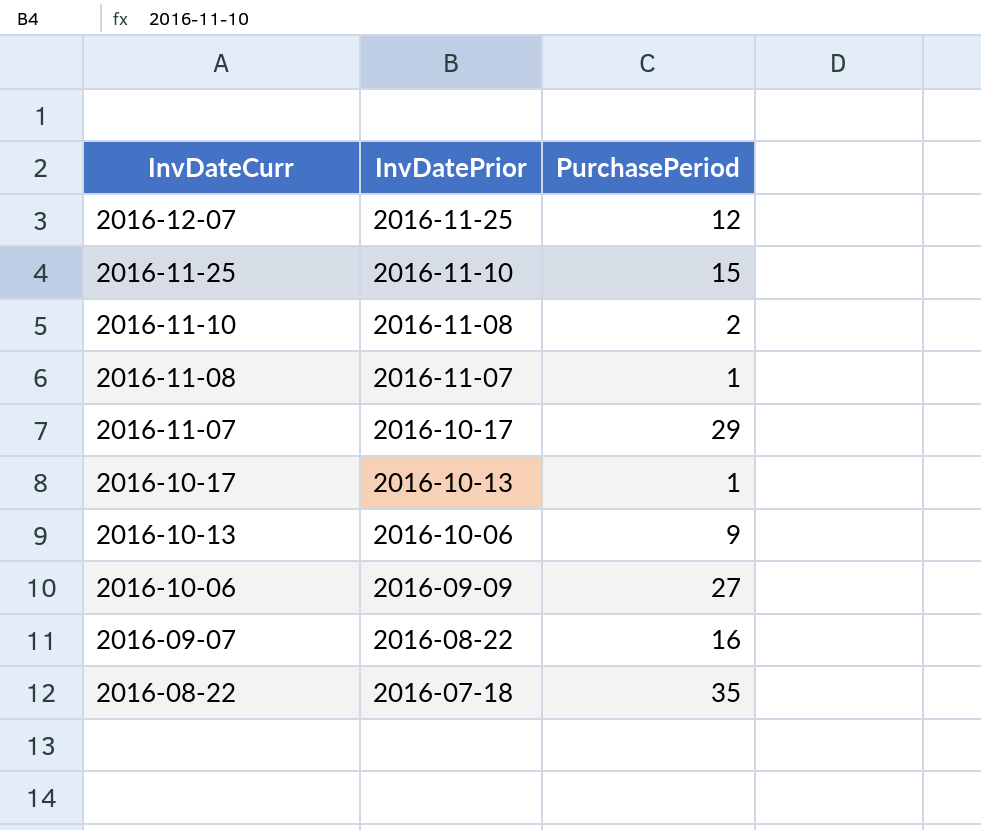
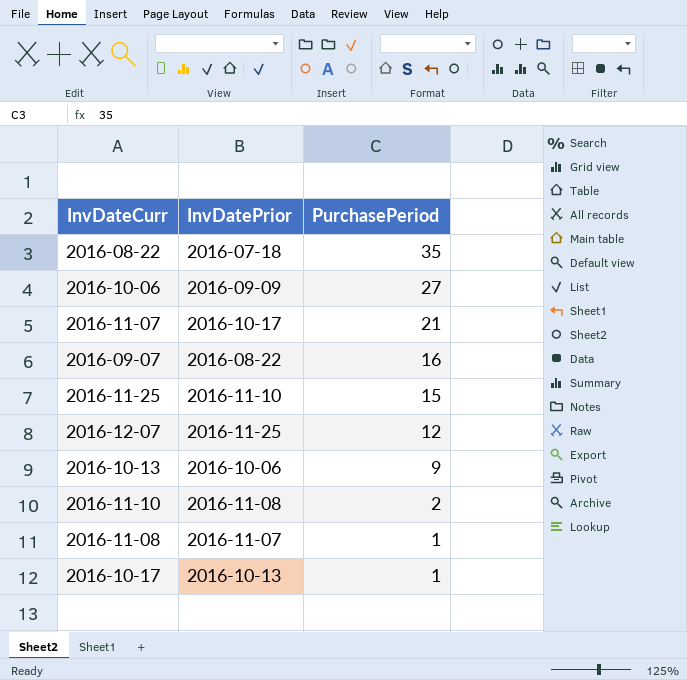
row order: InvDateCurr descending -> PurchasePeriod descending
2016-11-07 | PurchasePeriod: 29 -> 21

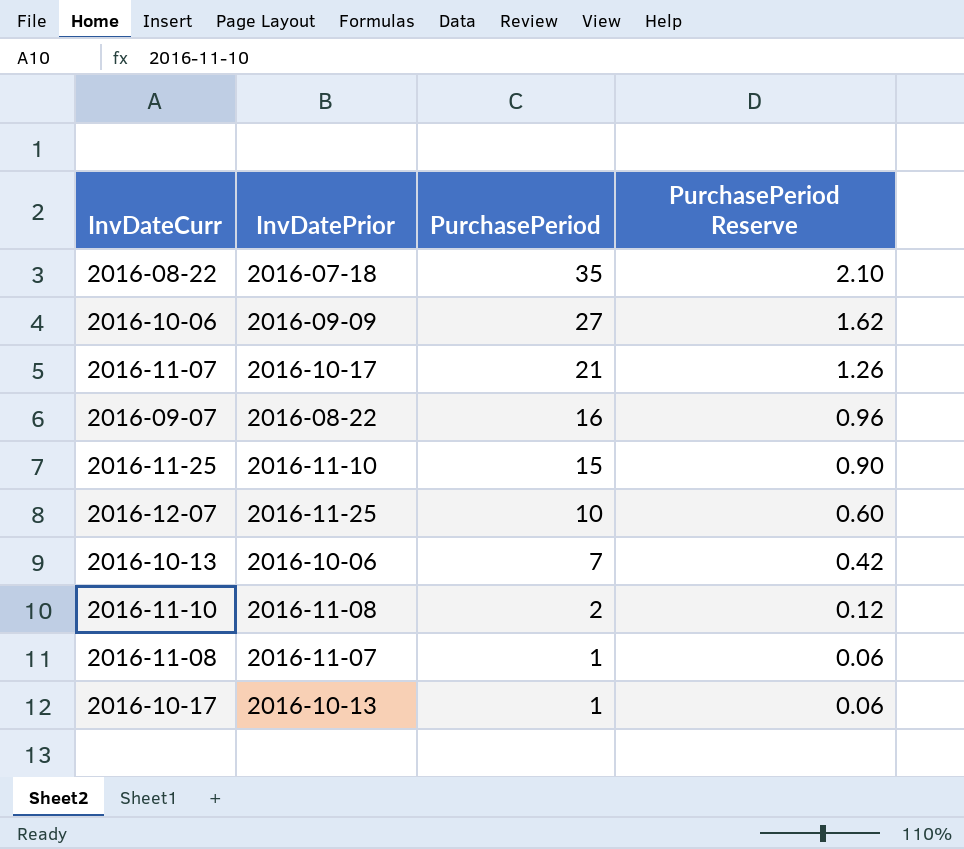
column PurchasePeriod Reserve | formula: none -> [PurchasePeriod] * 0.06
2016-12-07 | PurchasePeriod: 12 -> 10
2016-10-13 | PurchasePeriod: 9 -> 7

